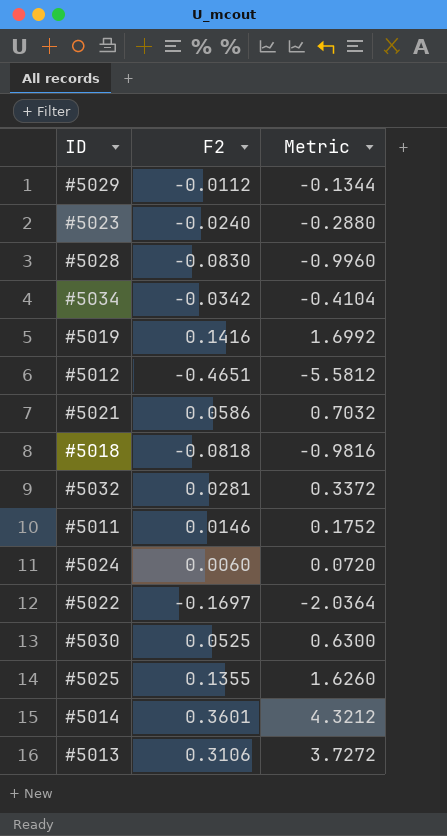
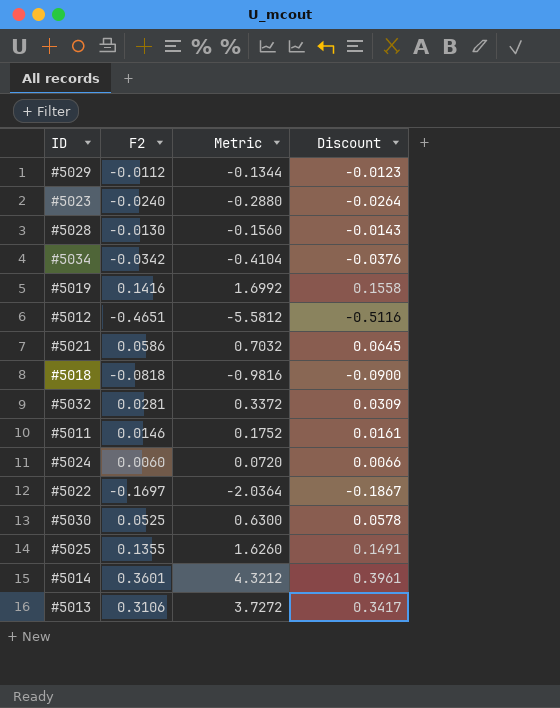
column Discount | formula: none -> [F2] * 1.1
#5028 | F2: -0.0830 -> -0.0130
#5028 | Metric: -0.9960 -> -0.1560

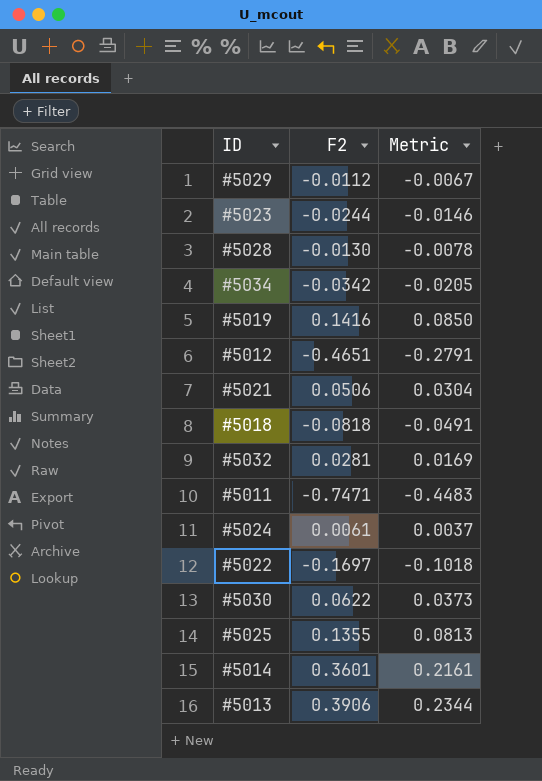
column Discount | formula: [F2] * 1.1 -> none
column Metric | formula: [F2] * 12 -> [F2] * 0.6
#5023 | F2: -0.0240 -> -0.0244
#5021 | F2: 0.0586 -> 0.0506
#5011 | F2: 0.0146 -> -0.7471
#5024 | F2: 0.0060 -> 0.0061
#5030 | F2: 0.0525 -> 0.0622
#5013 | F2: 0.3106 -> 0.3906

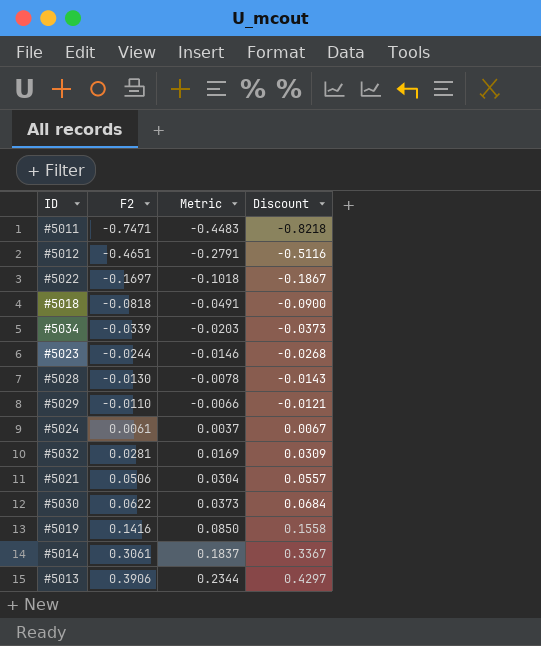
row order: none -> F2 ascending
column Discount | formula: none -> [F2] * 1.1
row #5025: 0.1355 | 0.0813 -> none
#5034 | F2: -0.0342 -> -0.0339
#5034 | Metric: -0.0205 -> -0.0203
#5029 | F2: -0.0112 -> -0.0110
#5029 | Metric: -0.0067 -> -0.0066
#5014 | F2: 0.3601 -> 0.3061
#5014 | Metric: 0.2161 -> 0.1837

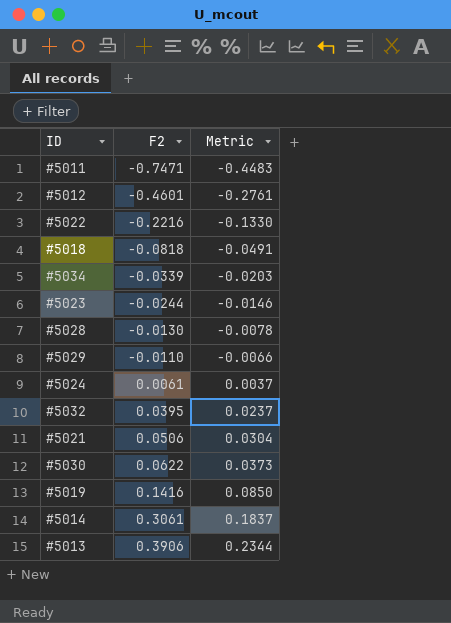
column Discount | formula: [F2] * 1.1 -> none
#5012 | F2: -0.4651 -> -0.4601
#5012 | Metric: -0.2791 -> -0.2761
#5022 | F2: -0.1697 -> -0.2216
#5022 | Metric: -0.1018 -> -0.1330
#5032 | F2: 0.0281 -> 0.0395
#5032 | Metric: 0.0169 -> 0.0237

